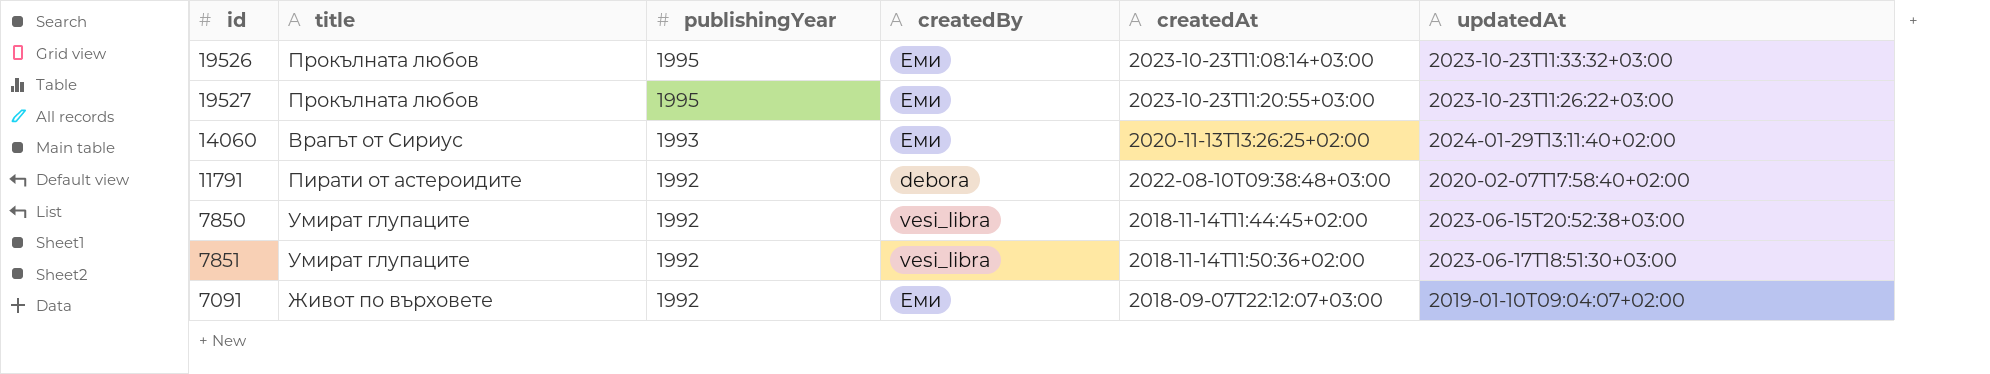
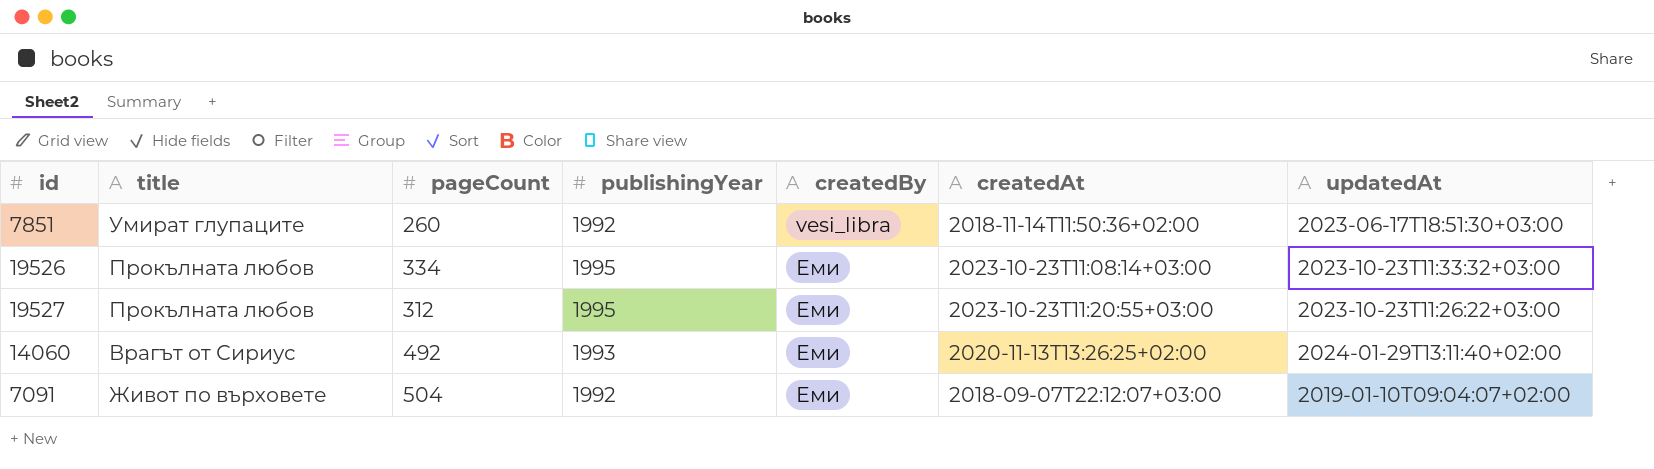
row order: publishingYear descending -> createdBy ascending
column pageCount | position: none -> 3
row 11791: Пирати от астероидите | 1992 | debora | 2022-08-10T09:38:48+03:00 | 2020-02-07T17:58:40+02:00 -> none
row 7850: Умират глупаците | 1992 | vesi_libra | 2018-11-14T11:44:45+02:00 | 2023-06-15T20:52:38+03:00 -> none

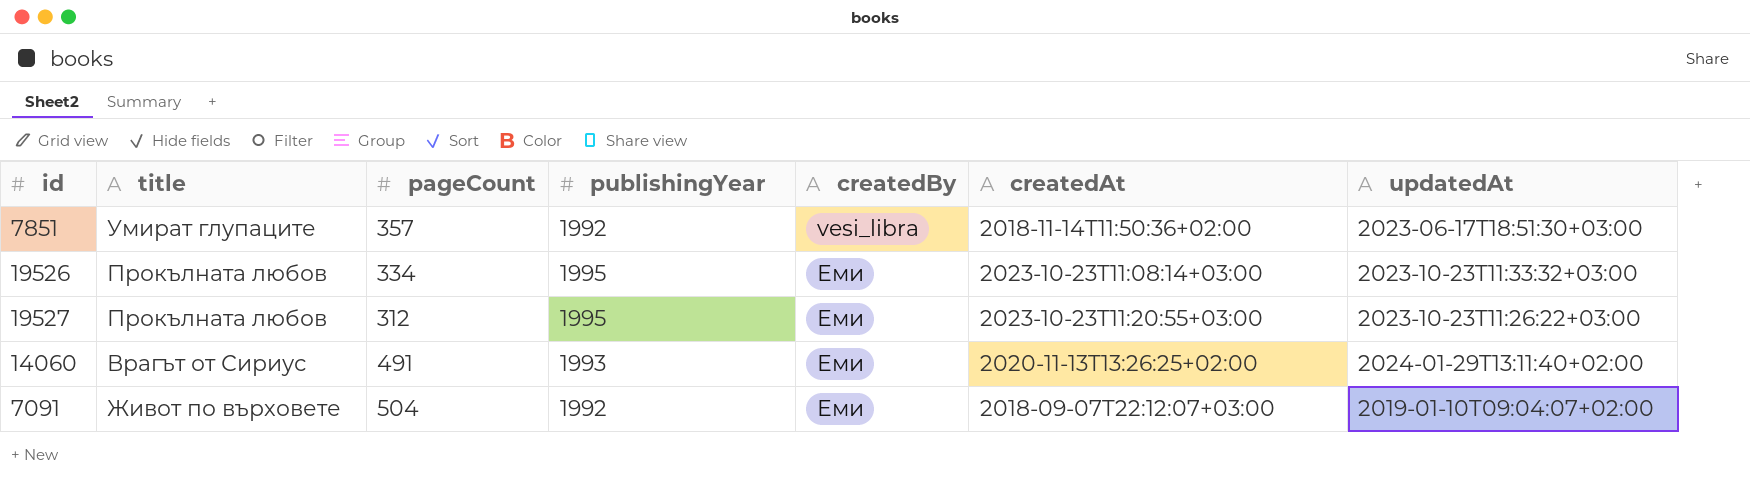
7851 | pageCount: 260 -> 357
14060 | pageCount: 492 -> 491

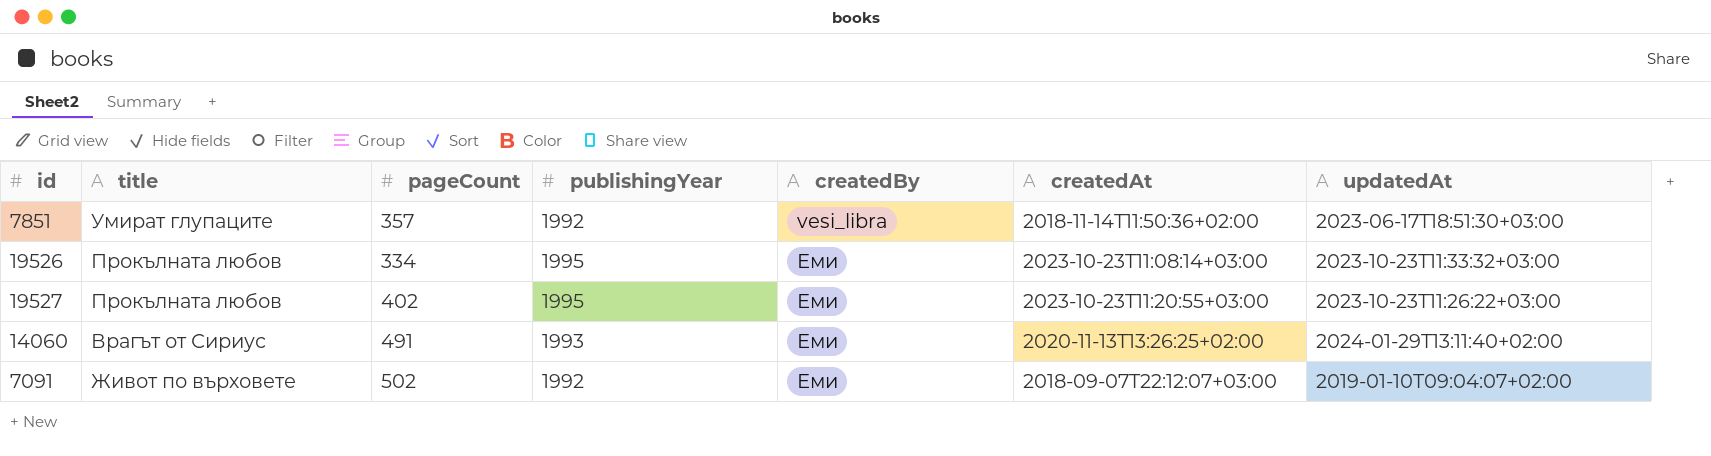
19527 | pageCount: 312 -> 402
7091 | pageCount: 504 -> 502

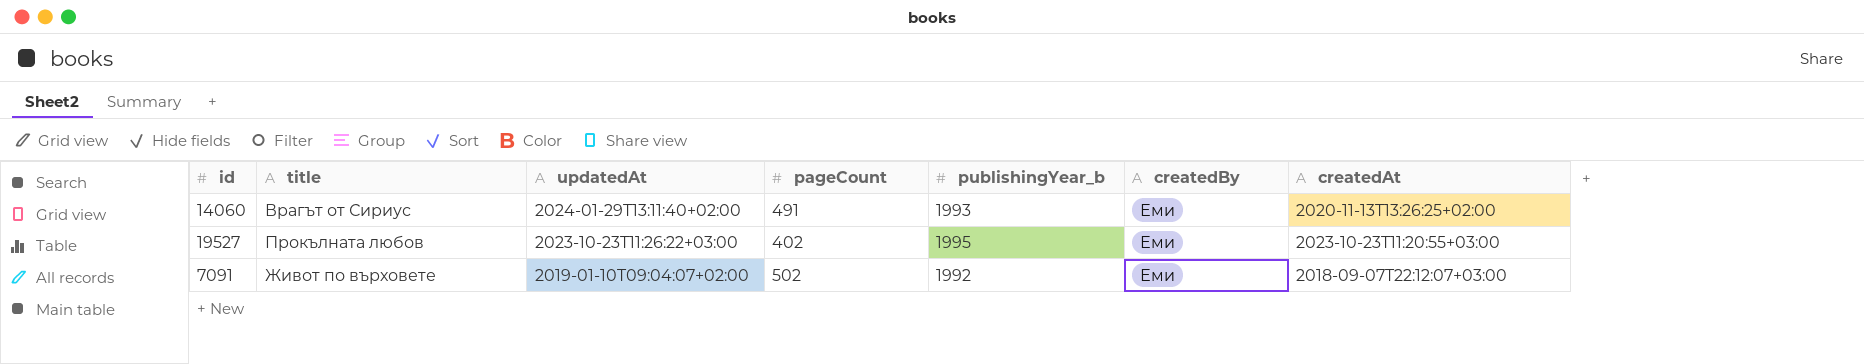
row order: createdBy ascending -> updatedAt descending
column updatedAt | position: 7 -> 3
column name: publishingYear -> publishingYear_b
row 7851: Умират глупаците | 357 | 1992 | vesi_libra | 2018-11-14T11:50:36+02:00 | 2023-06-17T18:51:30+03:00 -> none
row 19526: Прокълната любов | 334 | 1995 | Еми | 2023-10-23T11:08:14+03:00 | 2023-10-23T11:33:32+03:00 -> none

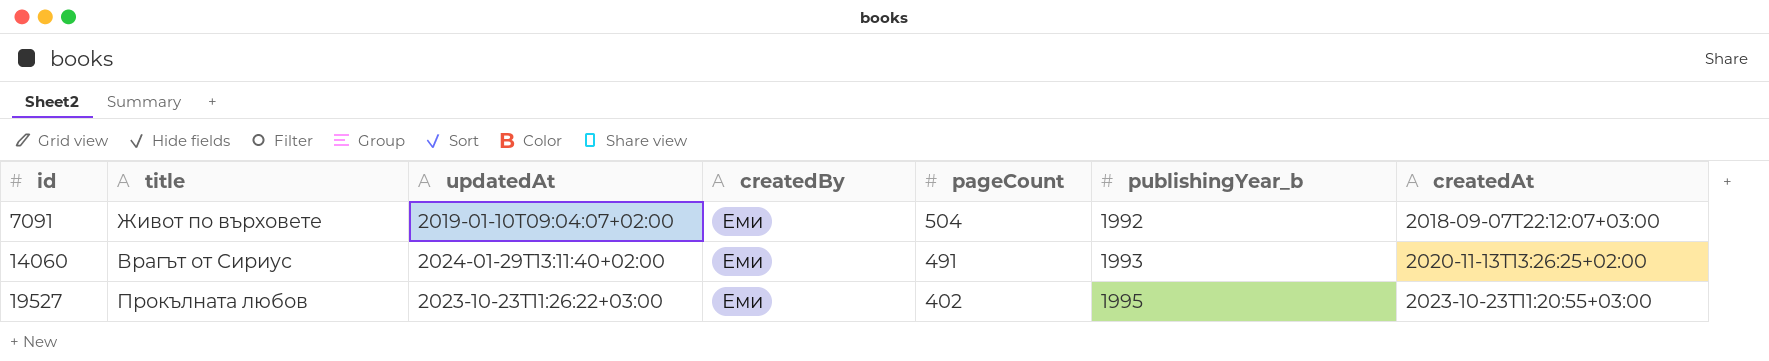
row order: updatedAt descending -> id ascending
column createdBy | position: 6 -> 4
7091 | pageCount: 502 -> 504

